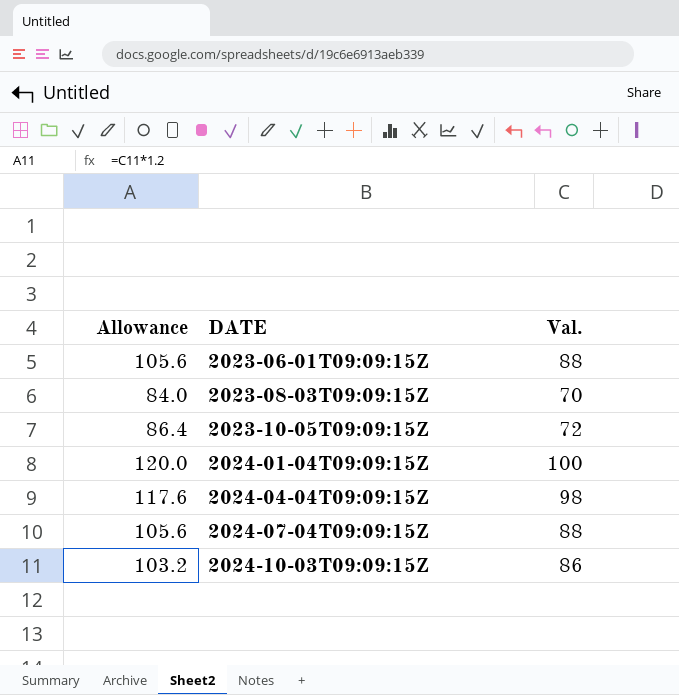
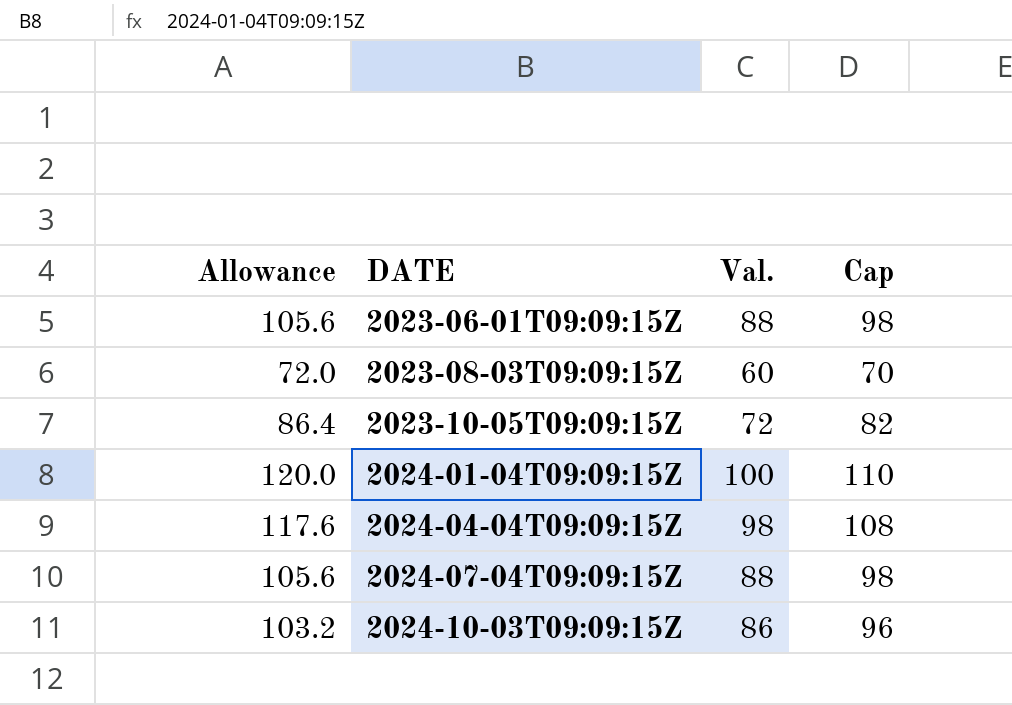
column Cap | formula: none -> [Val.] + 10
2023-08-03T09:09:15Z | Allowance: 84.0 -> 72.0
2023-08-03T09:09:15Z | Val.: 70 -> 60

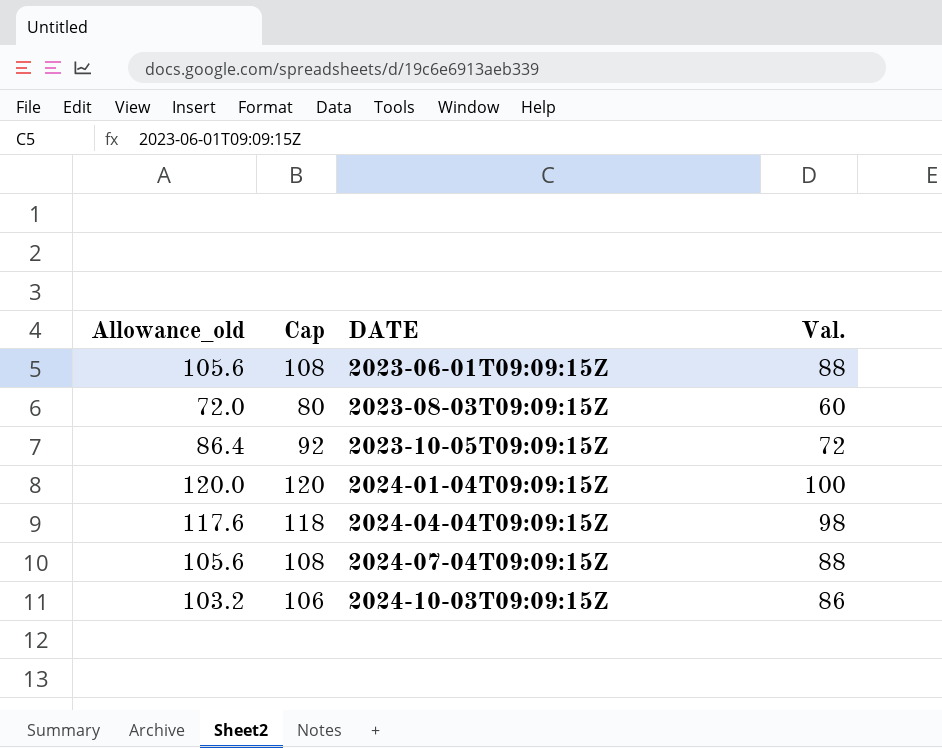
column name: Allowance -> Allowance_old
column Cap | formula: [Val.] + 10 -> [Val.] + 20
column Cap | position: 4 -> 2

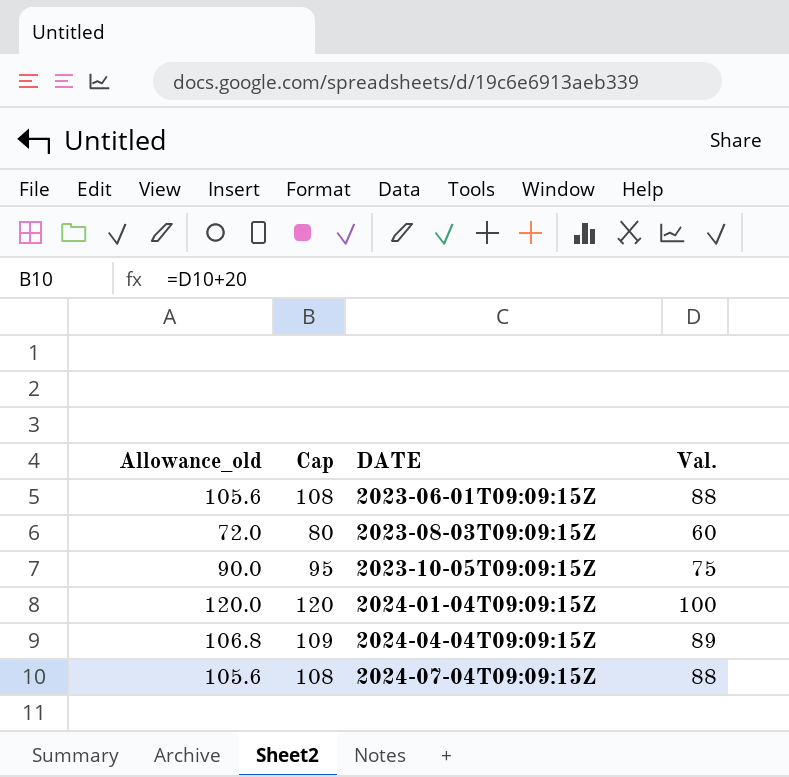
row 2024-10-03T09:09:15Z: 103.2 | 106 | 86 -> none
2023-10-05T09:09:15Z | Allowance_old: 86.4 -> 90.0
2023-10-05T09:09:15Z | Cap: 92 -> 95
2023-10-05T09:09:15Z | Val.: 72 -> 75
2024-04-04T09:09:15Z | Allowance_old: 117.6 -> 106.8
2024-04-04T09:09:15Z | Cap: 118 -> 109
2024-04-04T09:09:15Z | Val.: 98 -> 89

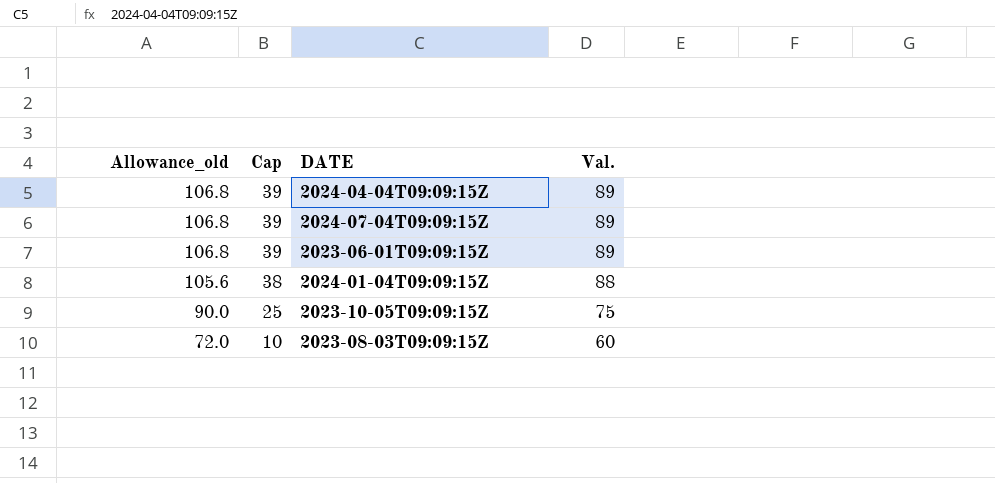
row order: DATE ascending -> Allowance_old descending
column Cap | formula: [Val.] + 20 -> [Val.] - 50
2024-07-04T09:09:15Z | Allowance_old: 105.6 -> 106.8
2024-07-04T09:09:15Z | Val.: 88 -> 89
2023-06-01T09:09:15Z | Allowance_old: 105.6 -> 106.8
2023-06-01T09:09:15Z | Val.: 88 -> 89
2024-01-04T09:09:15Z | Allowance_old: 120.0 -> 105.6
2024-01-04T09:09:15Z | Val.: 100 -> 88

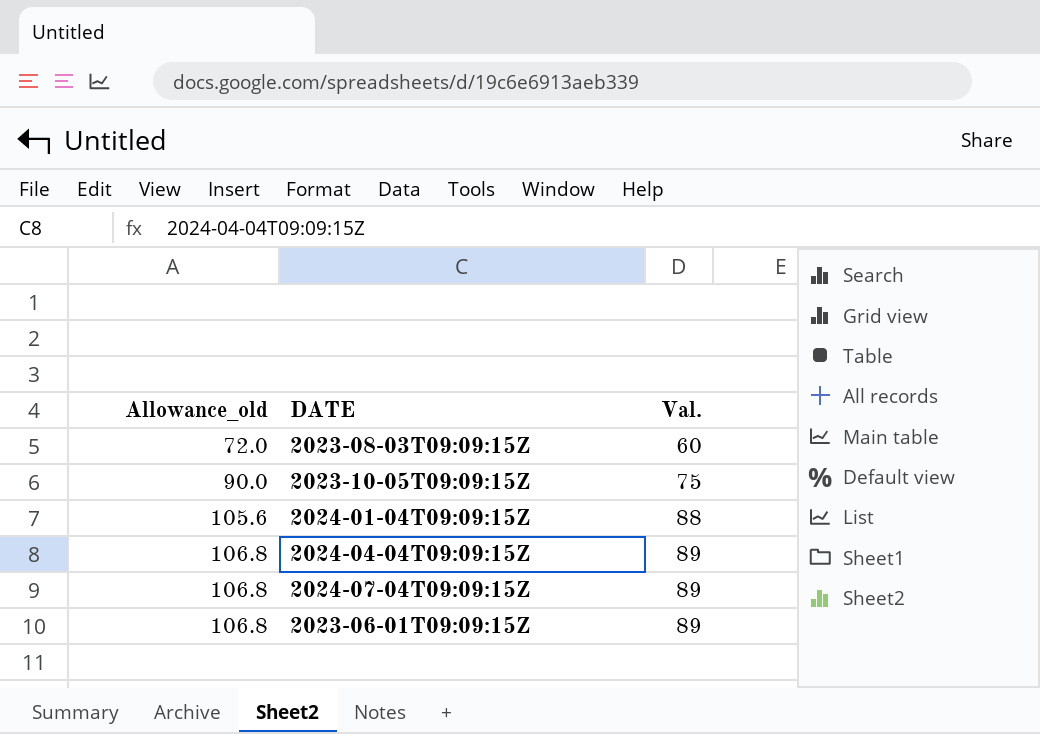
row order: Allowance_old descending -> Allowance_old ascending
column Cap | formula: [Val.] - 50 -> none

